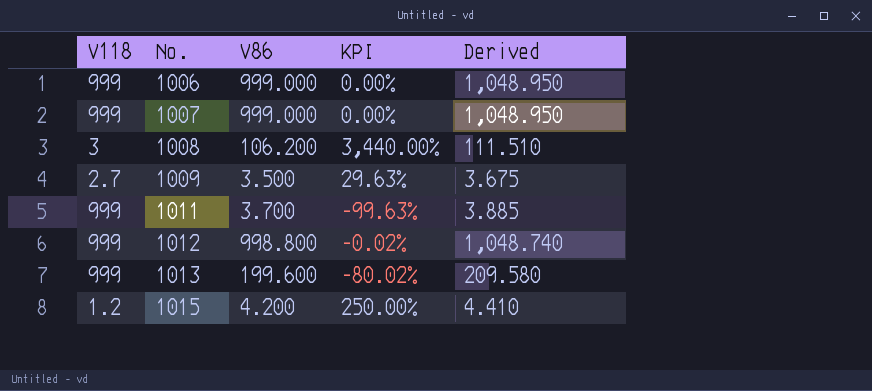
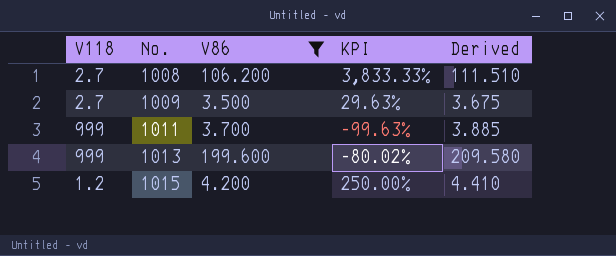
filter: none -> V86 <= 199.600
1008 | V118: 3 -> 2.7
1008 | KPI: 3,440.00% -> 3,833.33%

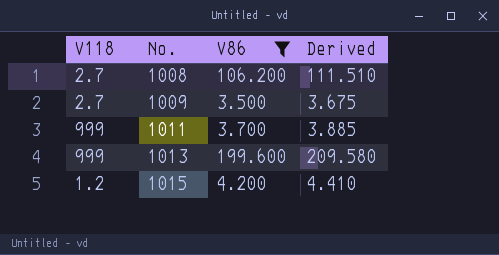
column KPI | formula: ([V86] - [V118]) / [V118] -> none

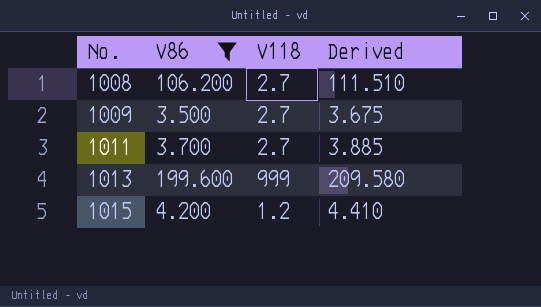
column V118 | position: 1 -> 3
1011 | V118: 999 -> 2.7

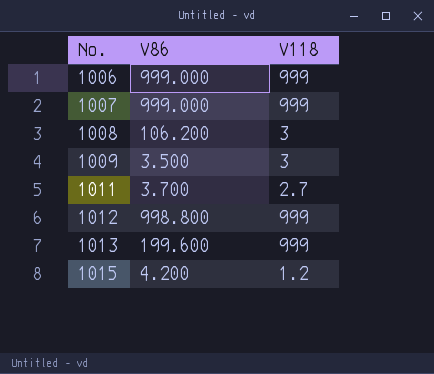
filter: V86 <= 199.600 -> none
column Derived | formula: [V86] * 1.05 -> none
1008 | V118: 2.7 -> 3
1009 | V118: 2.7 -> 3

